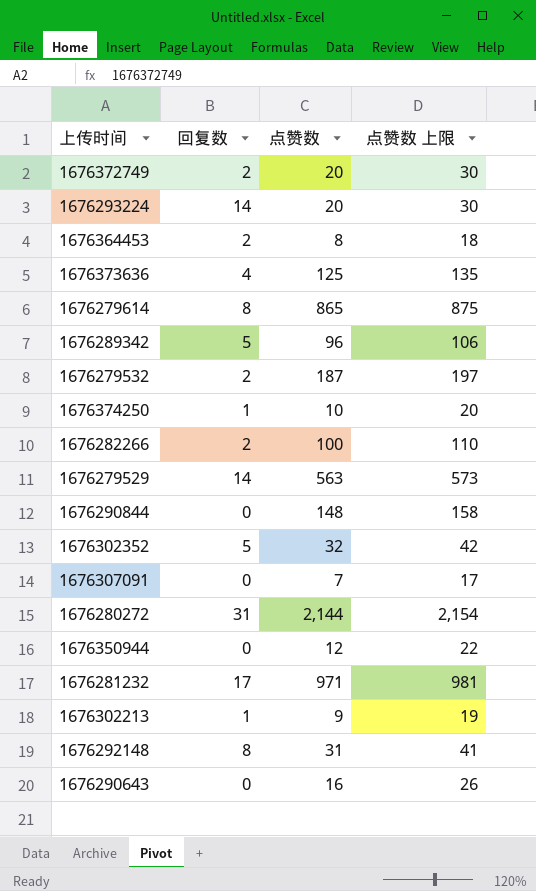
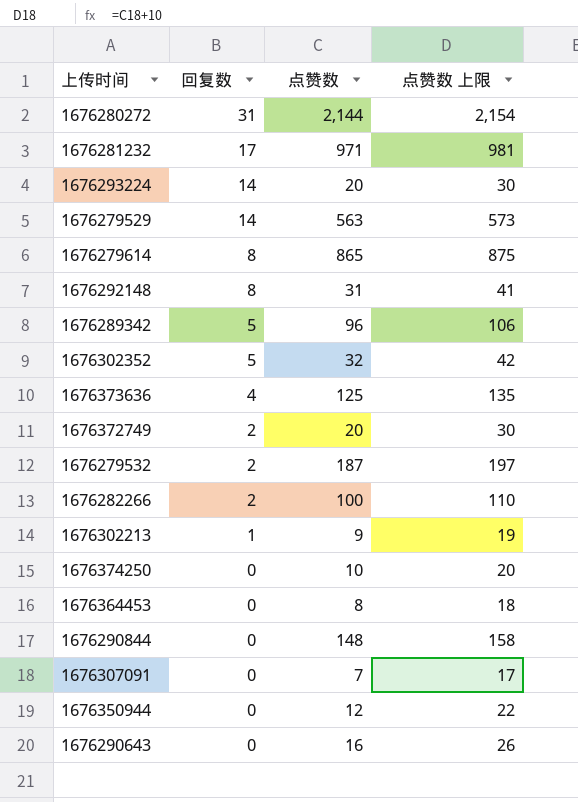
row order: none -> 回复数 descending
1676374250 | 回复数: 1 -> 0
1676364453 | 回复数: 2 -> 0

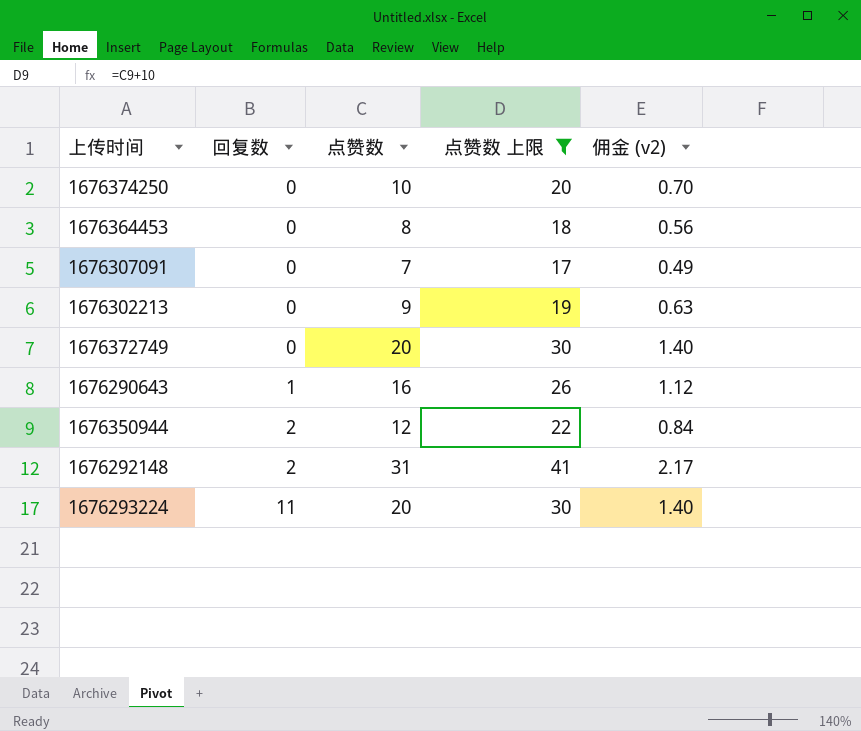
filter: none -> 点赞数 上限 <= 41
row order: 回复数 descending -> 回复数 ascending
column 佣金 (v2) | formula: none -> [点赞数] * 0.07
1676302213 | 回复数: 1 -> 0
1676372749 | 回复数: 2 -> 0
1676290643 | 回复数: 0 -> 1
1676350944 | 回复数: 0 -> 2
1676292148 | 回复数: 8 -> 2
1676293224 | 回复数: 14 -> 11

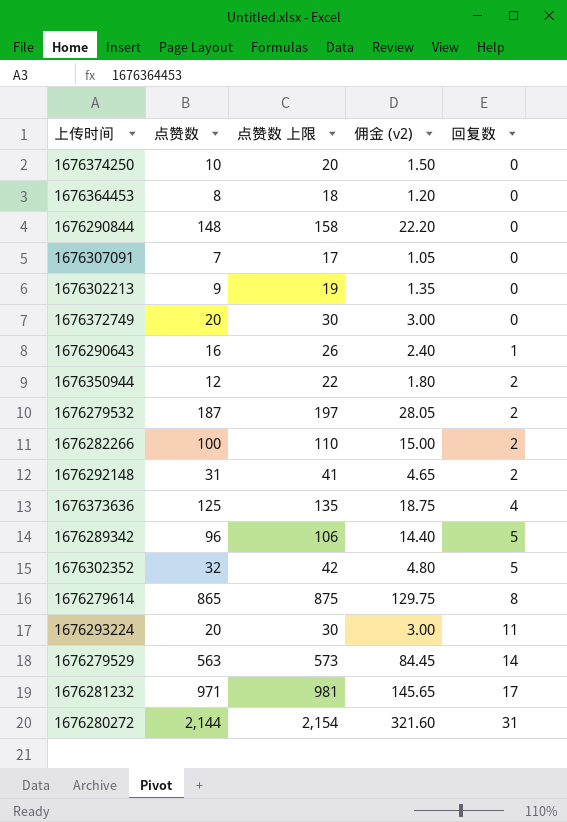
filter: 点赞数 上限 <= 41 -> none
column 佣金 (v2) | formula: [点赞数] * 0.07 -> [点赞数] * 0.15
column 回复数 | position: 2 -> 5

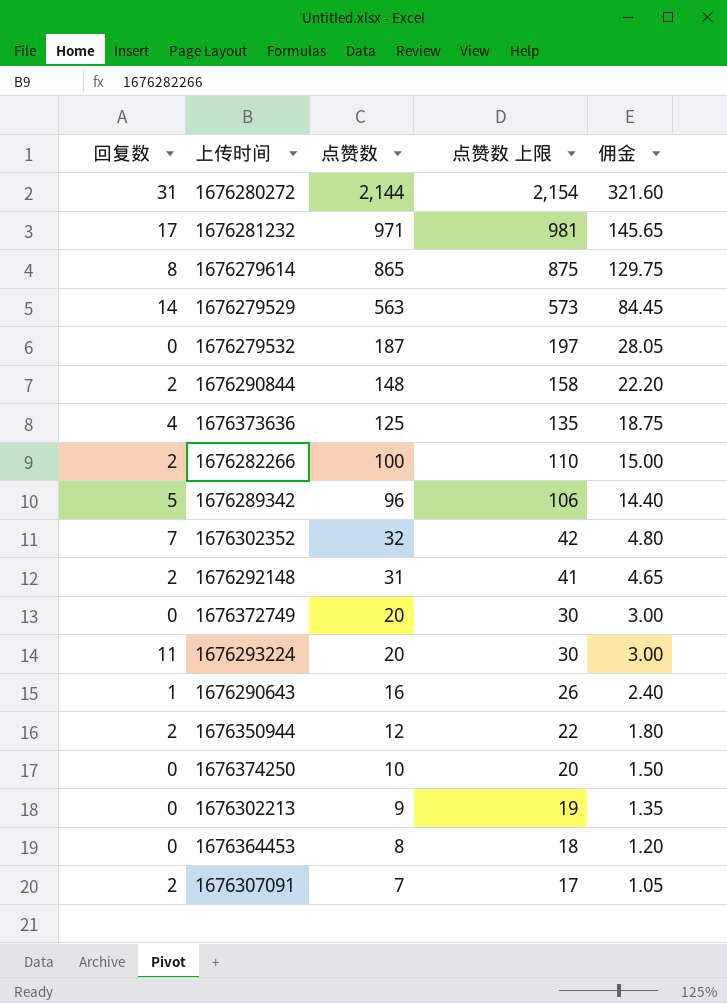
row order: 回复数 ascending -> 点赞数 descending
column 回复数 | position: 5 -> 1
column name: 佣金 (v2) -> 佣金
1676279532 | 回复数: 2 -> 0
1676290844 | 回复数: 0 -> 2
1676302352 | 回复数: 5 -> 7
1676307091 | 回复数: 0 -> 2

